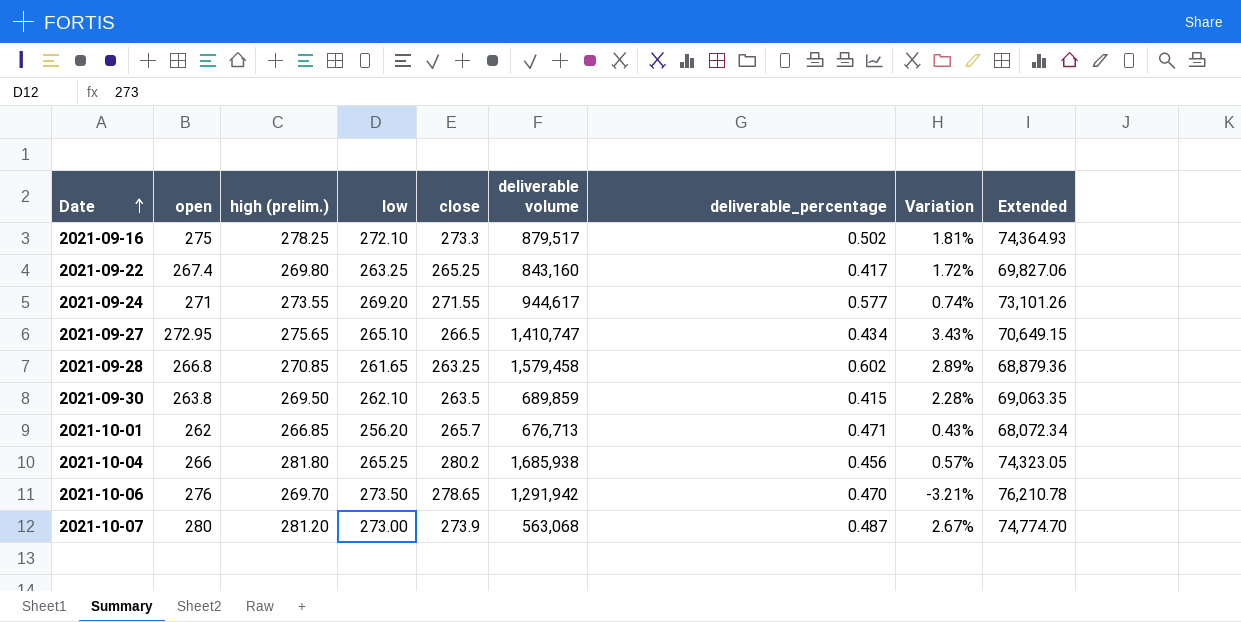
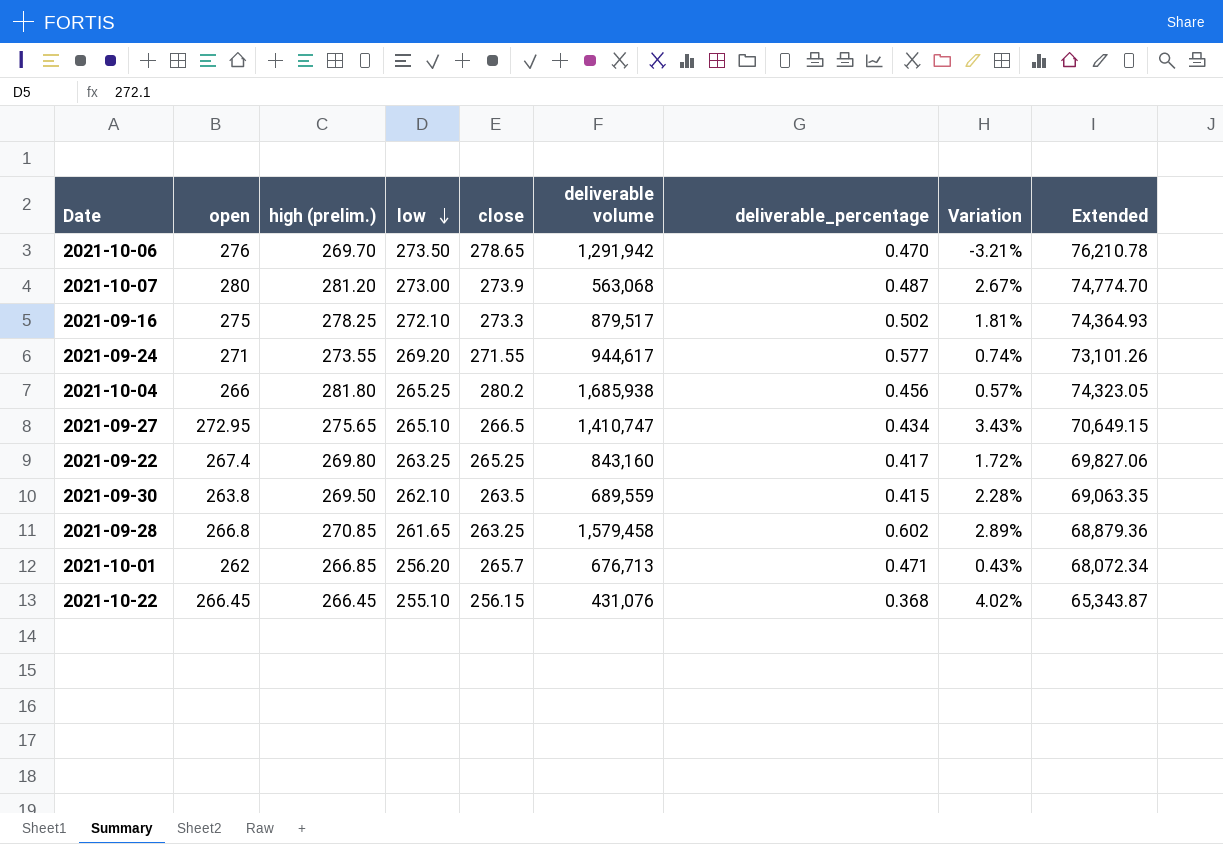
row order: Date ascending -> low descending
2021-09-30 | deliverable volume: 689,859 -> 689,559
row 2021-10-22: none -> 266.45 | 266.45 | 255.10 | 256.15 | 431,076 | 0.368 | 4.02% | 65,343.87

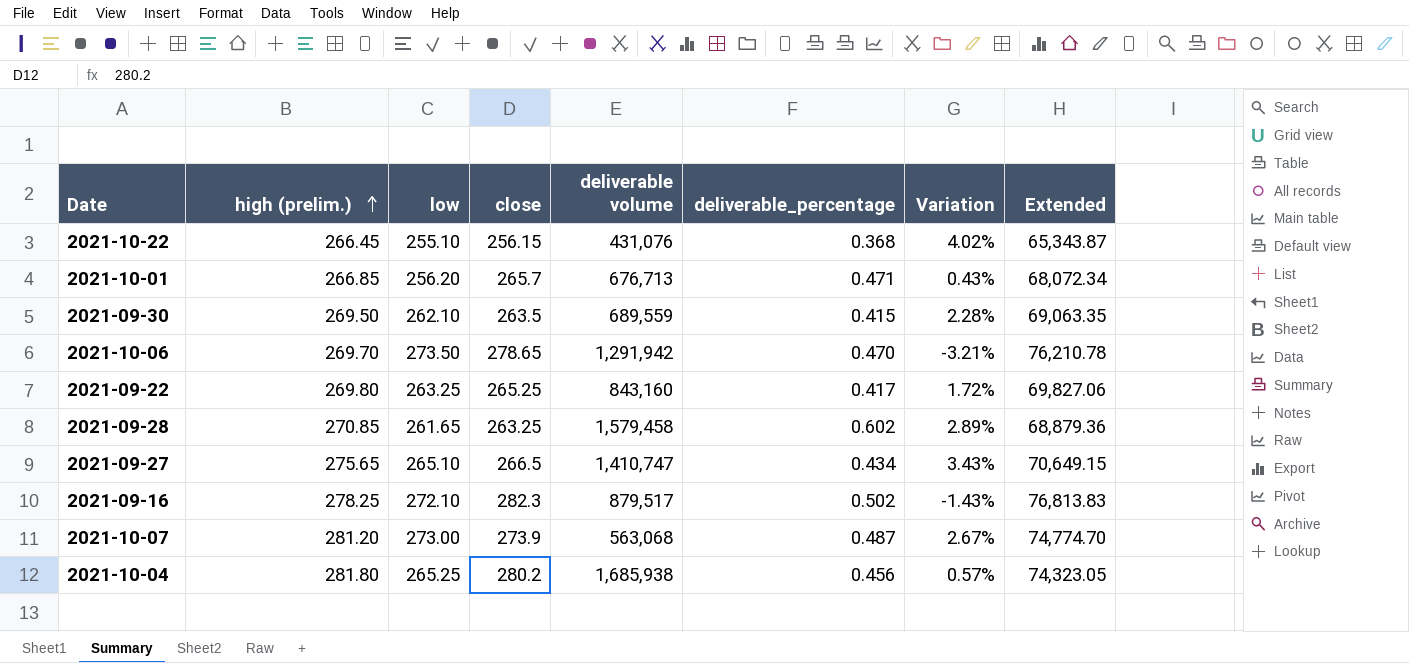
row order: low descending -> high (prelim.) ascending
column open | position: 2 -> none
row 2021-09-24: 271 | 273.55 | 269.20 | 271.55 | 944,617 | 0.577 | 0.74% | 73,101.26 -> none
2021-09-16 | close: 273.3 -> 282.3
2021-09-16 | Variation: 1.81% -> -1.43%
2021-09-16 | Extended: 74,364.93 -> 76,813.83

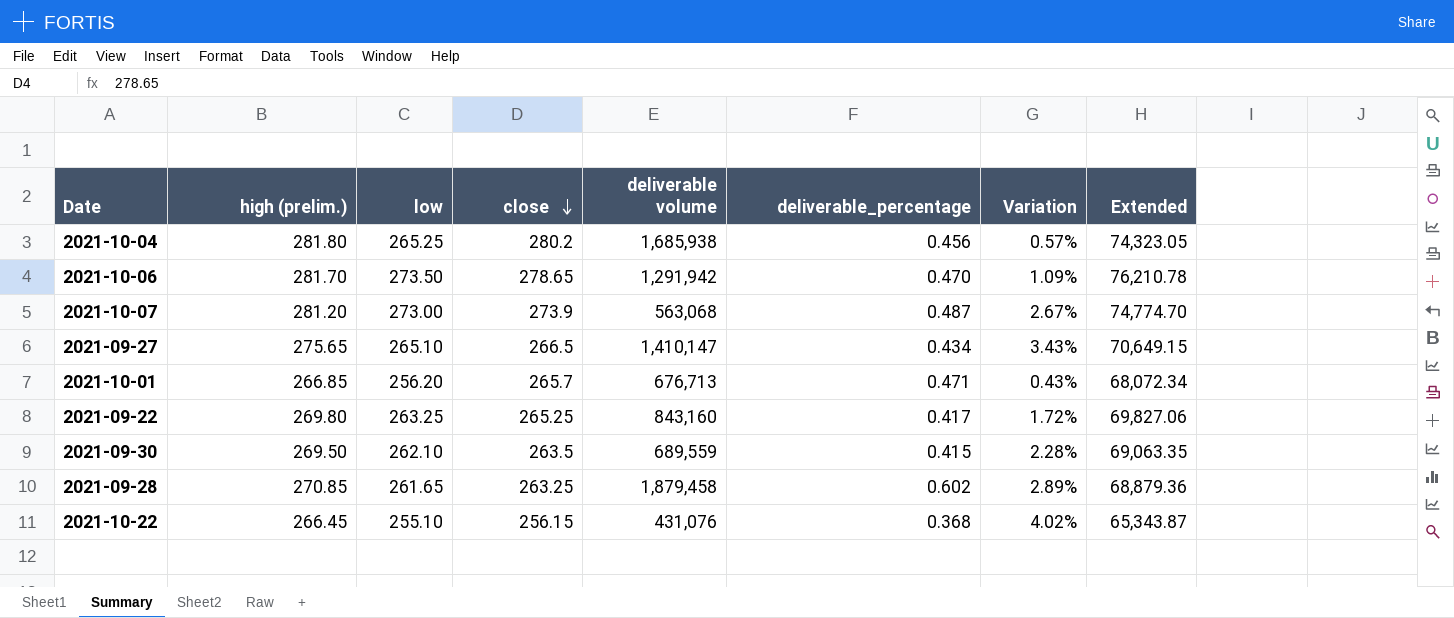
row order: high (prelim.) ascending -> close descending
row 2021-09-16: 278.25 | 272.10 | 282.3 | 879,517 | 0.502 | -1.43% | 76,813.83 -> none
2021-10-06 | high (prelim.): 269.70 -> 281.70
2021-10-06 | Variation: -3.21% -> 1.09%
2021-09-27 | deliverable volume: 1,410,747 -> 1,410,147
2021-09-28 | deliverable volume: 1,579,458 -> 1,879,458

